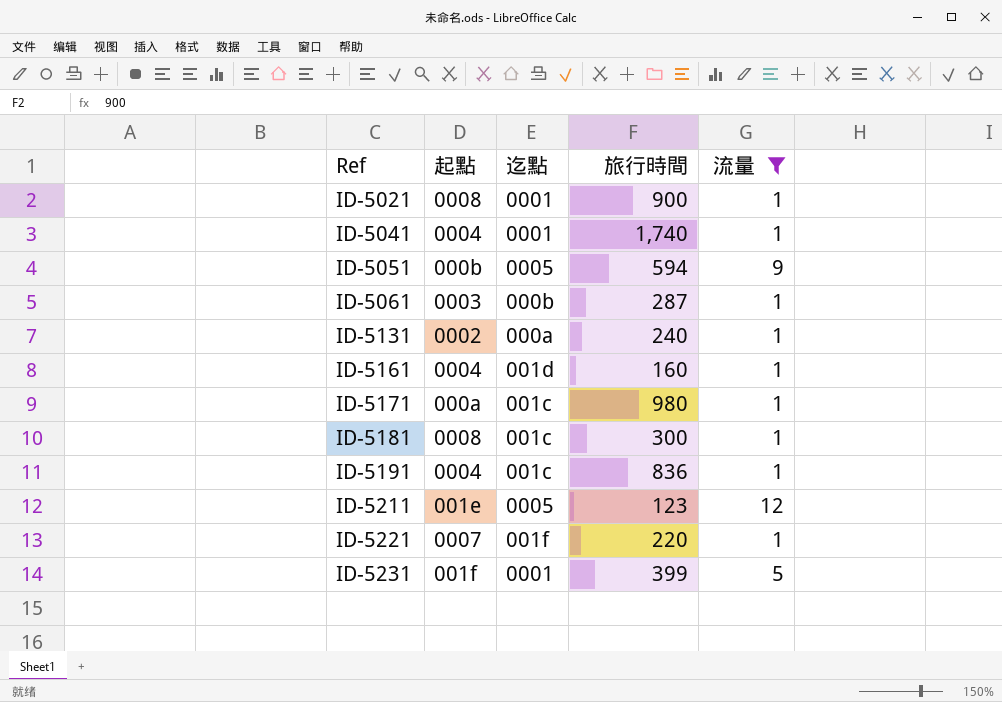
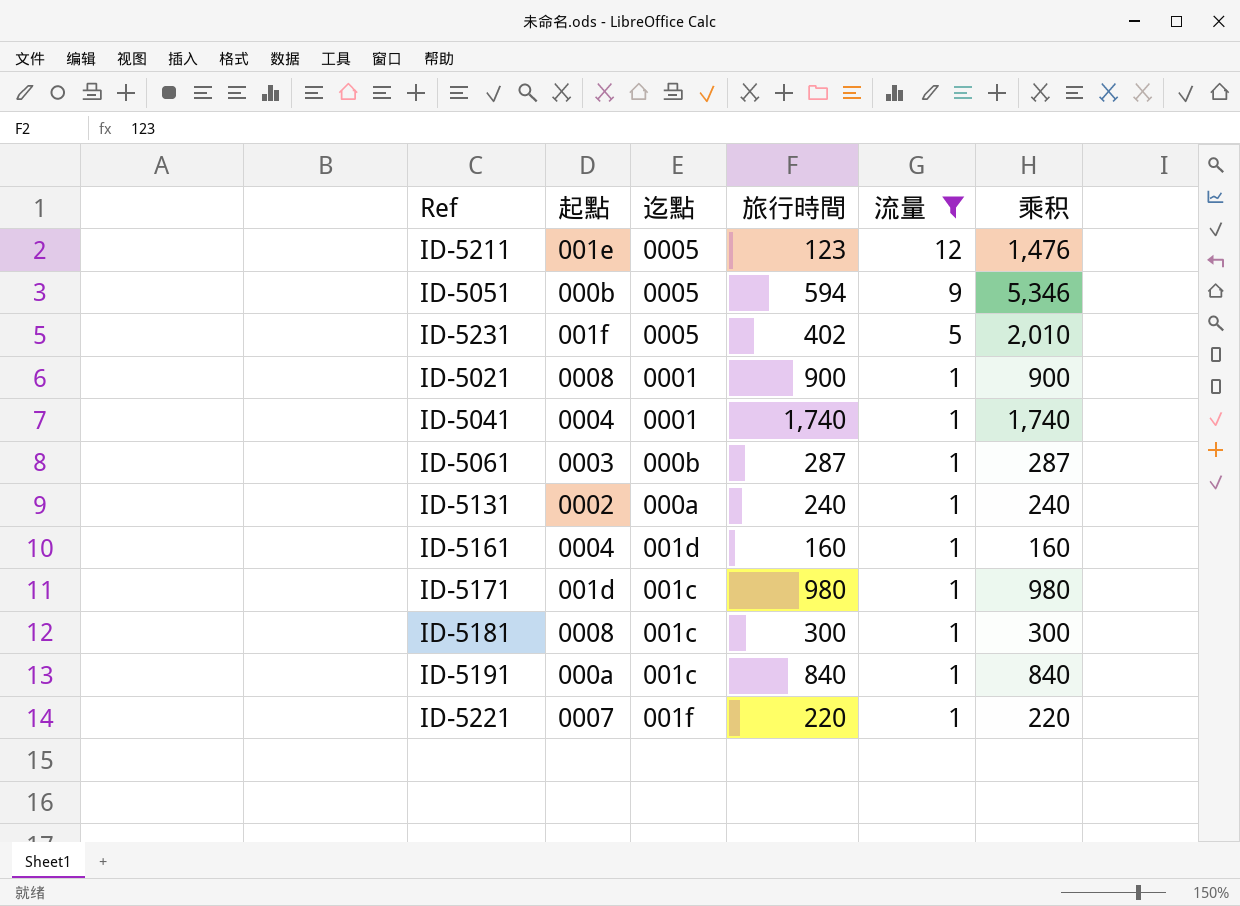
row order: Ref ascending -> 流量 descending
column 乘积 | formula: none -> [旅行時間] * [流量]
ID-5231 | 迄點: 0001 -> 0005
ID-5231 | 旅行時間: 399 -> 402
ID-5171 | 起點: 000a -> 001d
ID-5191 | 起點: 0004 -> 000a
ID-5191 | 旅行時間: 836 -> 840

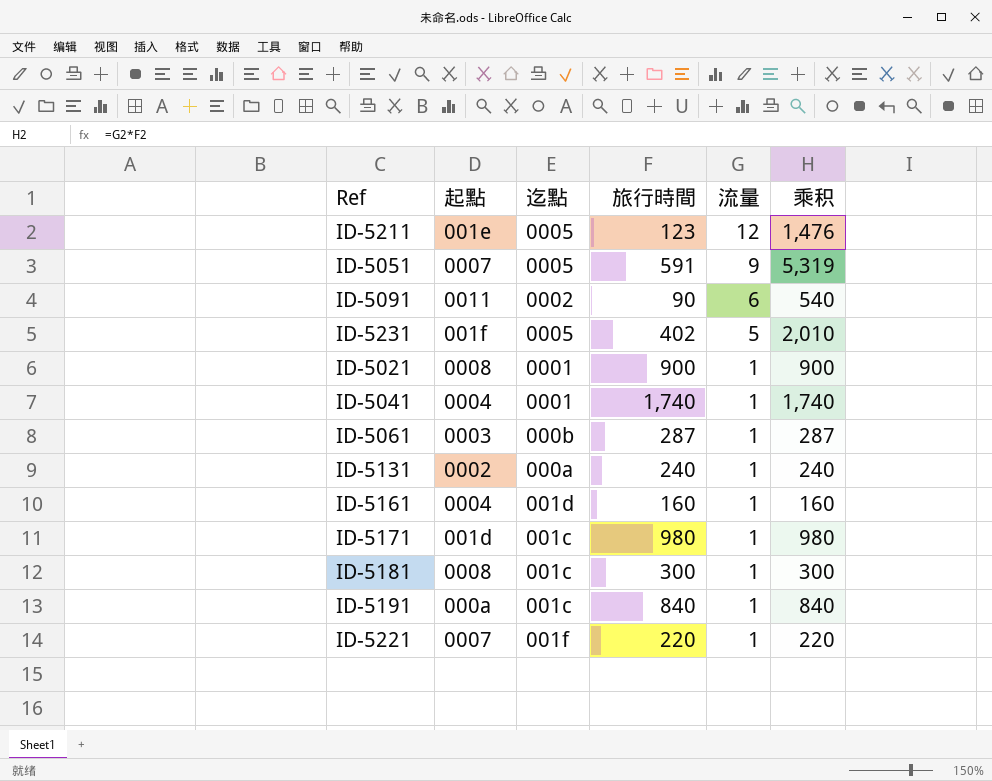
filter: 流量 != 6 -> none
ID-5051 | 起點: 000b -> 0007
ID-5051 | 旅行時間: 594 -> 591
ID-5051 | 乘积: 5,346 -> 5,319

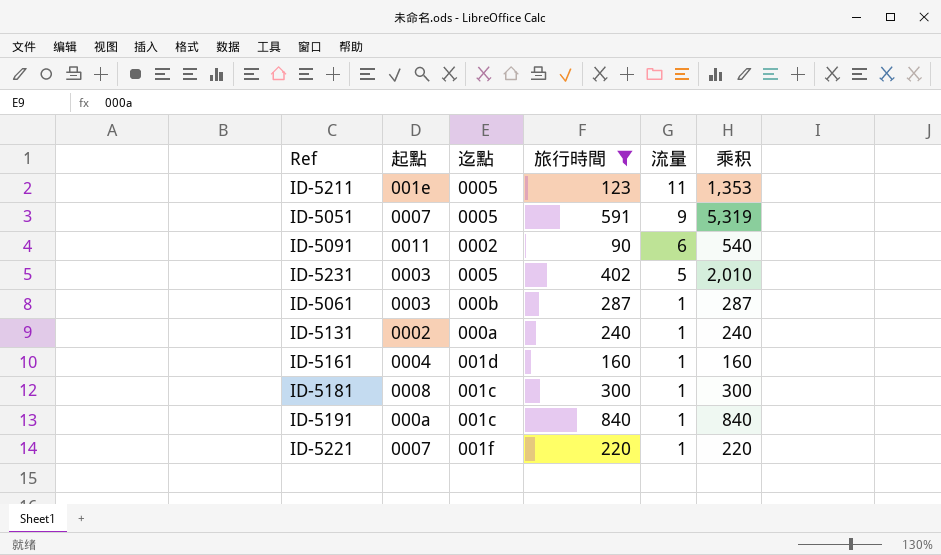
filter: none -> 旅行時間 <= 840
ID-5211 | 流量: 12 -> 11
ID-5211 | 乘积: 1,476 -> 1,353
ID-5231 | 起點: 001f -> 0003

